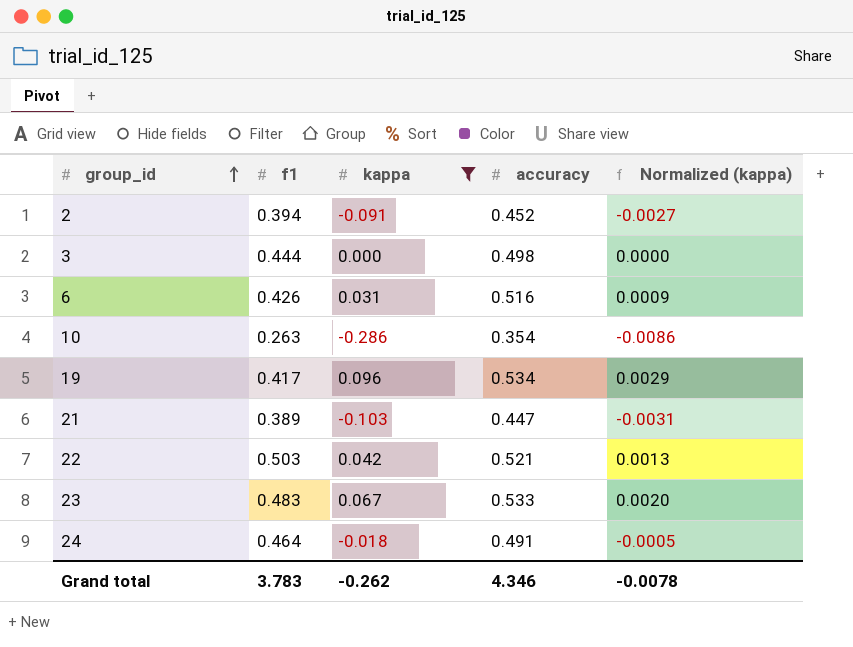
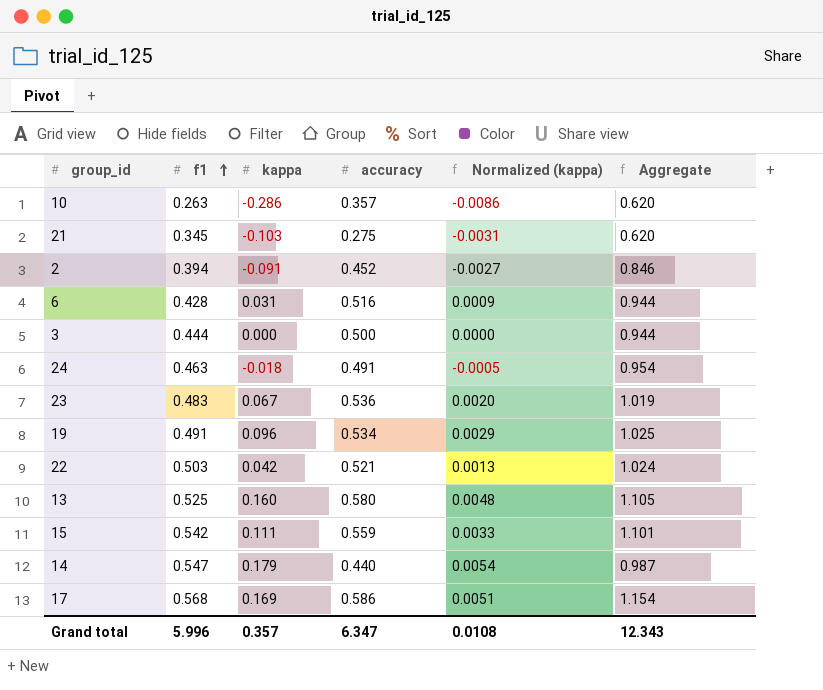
filter: kappa <= 0.096 -> none
row order: group_id ascending -> f1 ascending
column Aggregate | formula: none -> [f1] + [accuracy]
10 | accuracy: 0.354 -> 0.357
21 | f1: 0.389 -> 0.345
21 | accuracy: 0.447 -> 0.275
6 | f1: 0.426 -> 0.428
3 | accuracy: 0.498 -> 0.500
24 | f1: 0.464 -> 0.463
23 | accuracy: 0.533 -> 0.536
19 | f1: 0.417 -> 0.491
Grand total | f1: 3.783 -> 5.996
Grand total | kappa: -0.262 -> 0.357
Grand total | accuracy: 4.346 -> 6.347
Grand total | Normalized (kappa): -0.0078 -> 0.0108

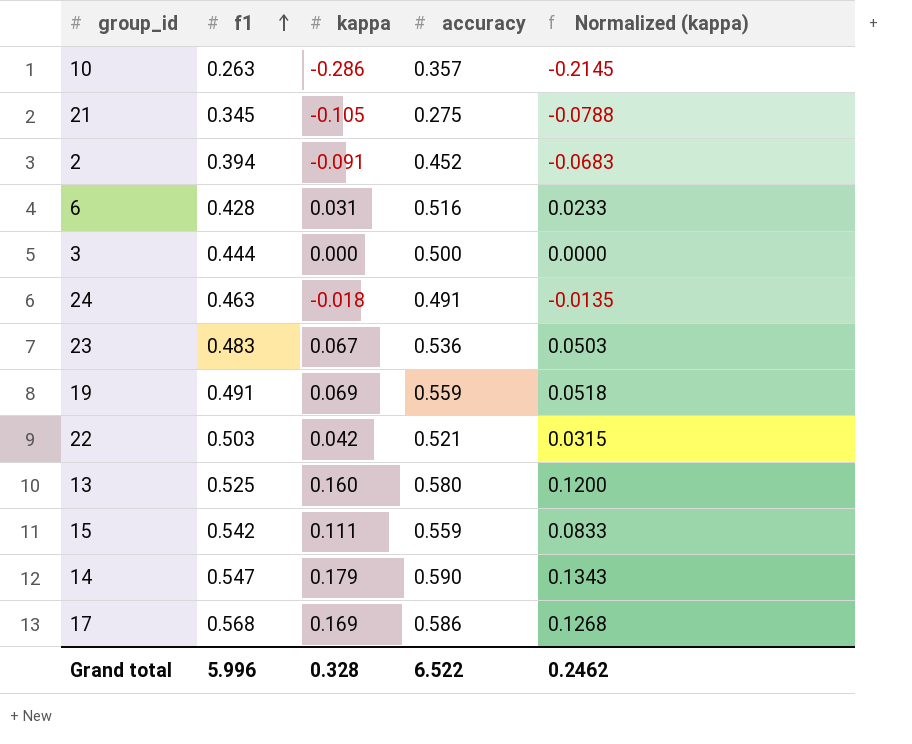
column Aggregate | formula: [f1] + [accuracy] -> none
column Normalized (kappa) | formula: [kappa] * 0.03 -> [kappa] * 0.75
21 | kappa: -0.103 -> -0.105
19 | kappa: 0.096 -> 0.069
19 | accuracy: 0.534 -> 0.559
14 | accuracy: 0.440 -> 0.590
Grand total | kappa: 0.357 -> 0.328
Grand total | accuracy: 6.347 -> 6.522
Grand total | Normalized (kappa): 0.0108 -> 0.2462

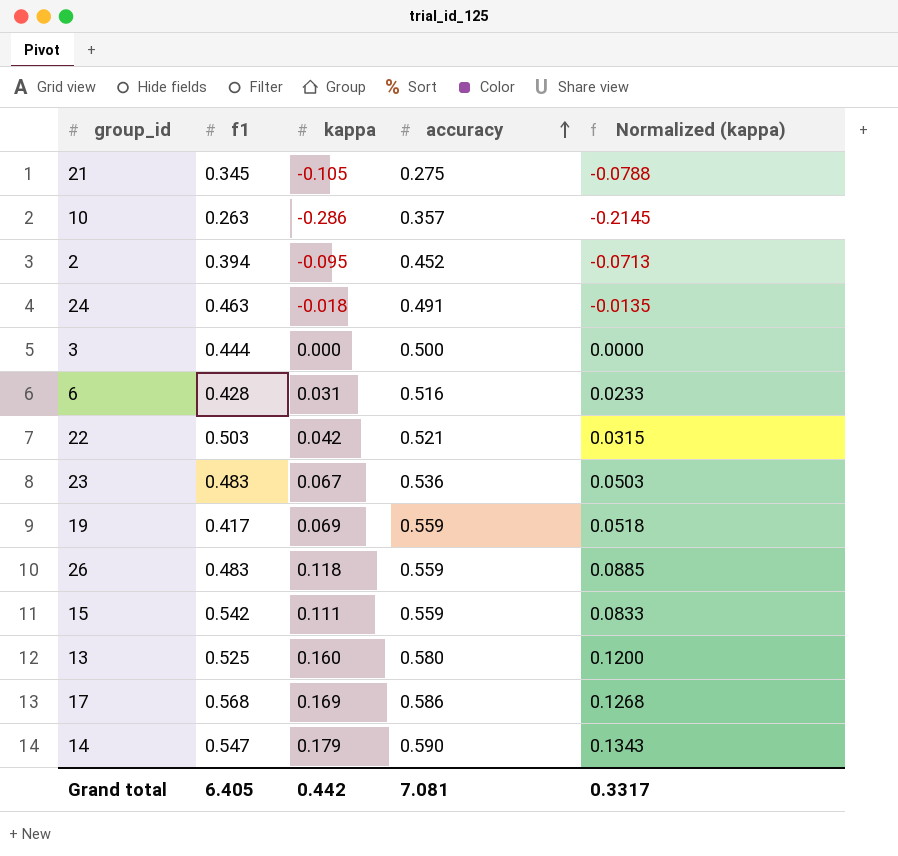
row order: f1 ascending -> accuracy ascending
2 | kappa: -0.091 -> -0.095
2 | Normalized (kappa): -0.0683 -> -0.0713
19 | f1: 0.491 -> 0.417
row 26: none -> 0.483 | 0.118 | 0.559 | 0.0885
Grand total | f1: 5.996 -> 6.405
Grand total | kappa: 0.328 -> 0.442
Grand total | accuracy: 6.522 -> 7.081
Grand total | Normalized (kappa): 0.2462 -> 0.3317

